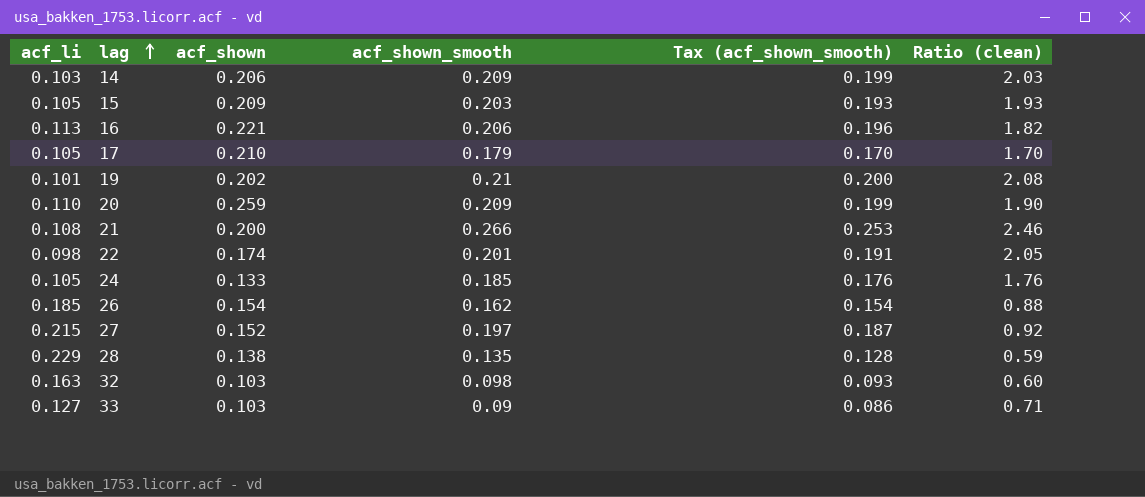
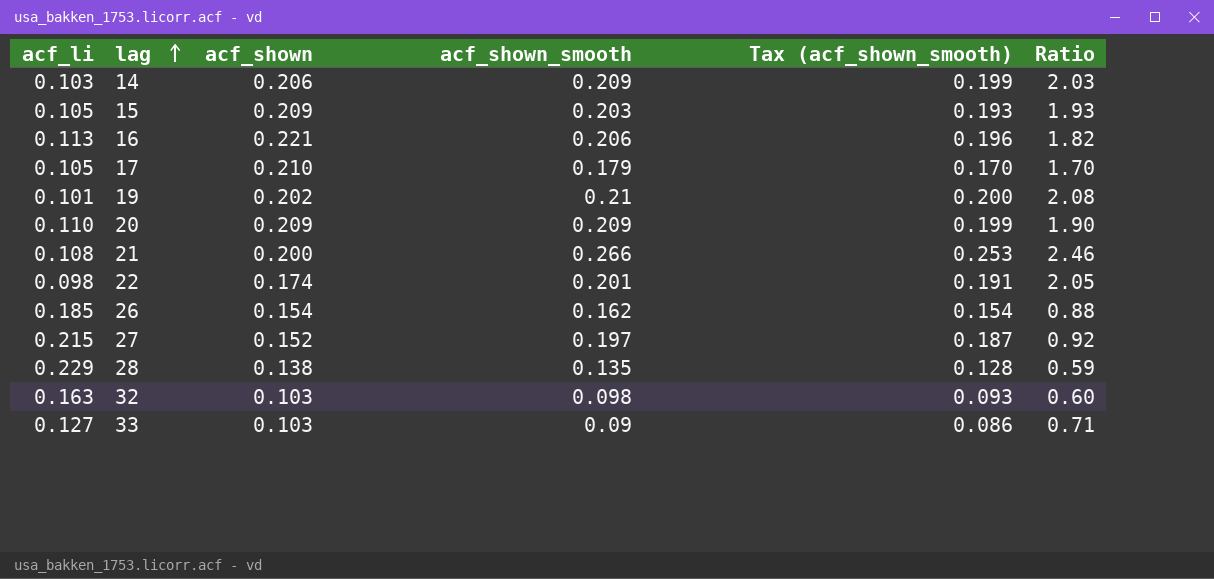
column name: Ratio (clean) -> Ratio
row 24: 0.105 | 0.133 | 0.185 | 0.176 | 1.76 -> none
20 | acf_shown: 0.259 -> 0.209

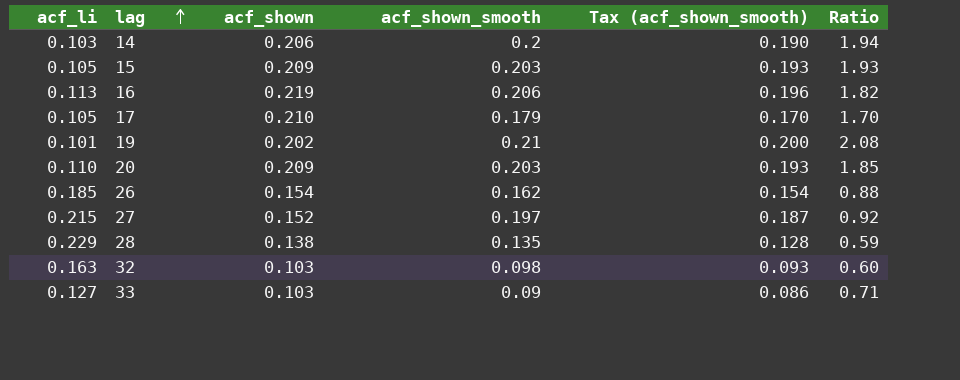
row 21: 0.108 | 0.200 | 0.266 | 0.253 | 2.46 -> none
row 22: 0.098 | 0.174 | 0.201 | 0.191 | 2.05 -> none
14 | acf_shown_smooth: 0.209 -> 0.2
14 | Tax (acf_shown_smooth): 0.199 -> 0.190
14 | Ratio: 2.03 -> 1.94
16 | acf_shown: 0.221 -> 0.219
20 | acf_shown_smooth: 0.209 -> 0.203
20 | Tax (acf_shown_smooth): 0.199 -> 0.193
20 | Ratio: 1.90 -> 1.85

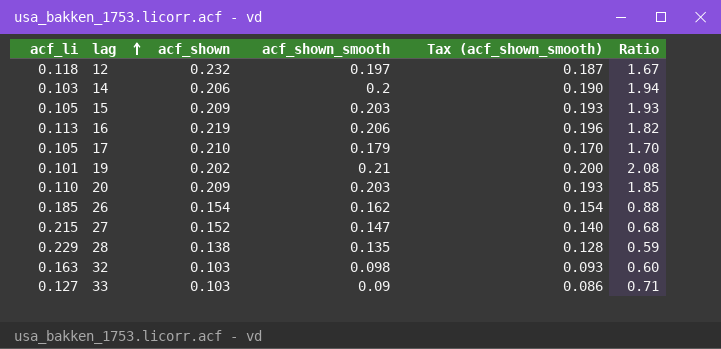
row 12: none -> 0.118 | 0.232 | 0.197 | 0.187 | 1.67
27 | acf_shown_smooth: 0.197 -> 0.147
27 | Tax (acf_shown_smooth): 0.187 -> 0.140
27 | Ratio: 0.92 -> 0.68

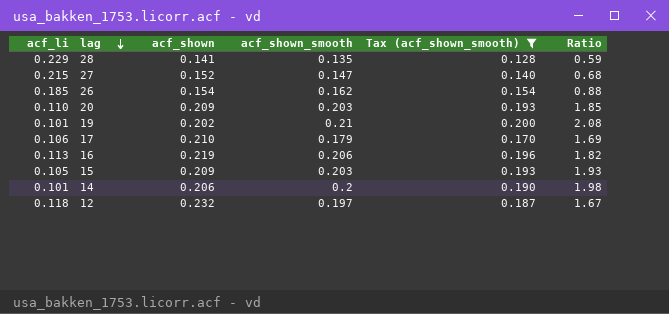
filter: none -> Tax (acf_shown_smooth) >= 0.128
row order: lag ascending -> lag descending
28 | acf_shown: 0.138 -> 0.141
17 | acf_li: 0.105 -> 0.106
17 | Ratio: 1.70 -> 1.69
14 | acf_li: 0.103 -> 0.101
14 | Ratio: 1.94 -> 1.98

